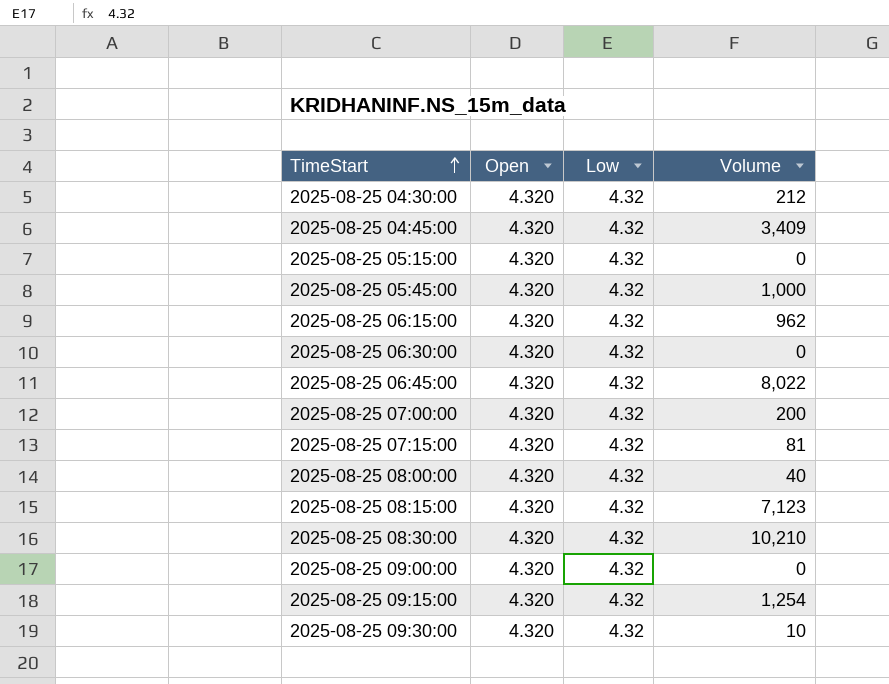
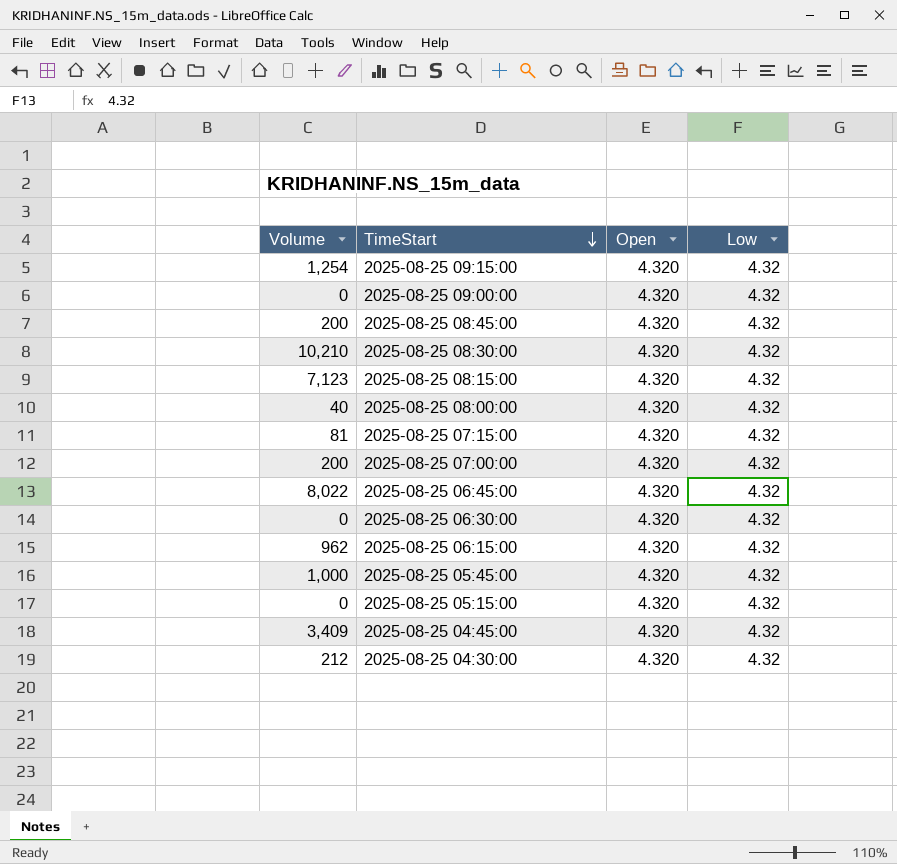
row order: TimeStart ascending -> TimeStart descending
column Volume | position: 4 -> 1
row 2025-08-25 09:30:00: 4.320 | 4.32 | 10 -> none
row 2025-08-25 08:45:00: none -> 200 | 4.320 | 4.32

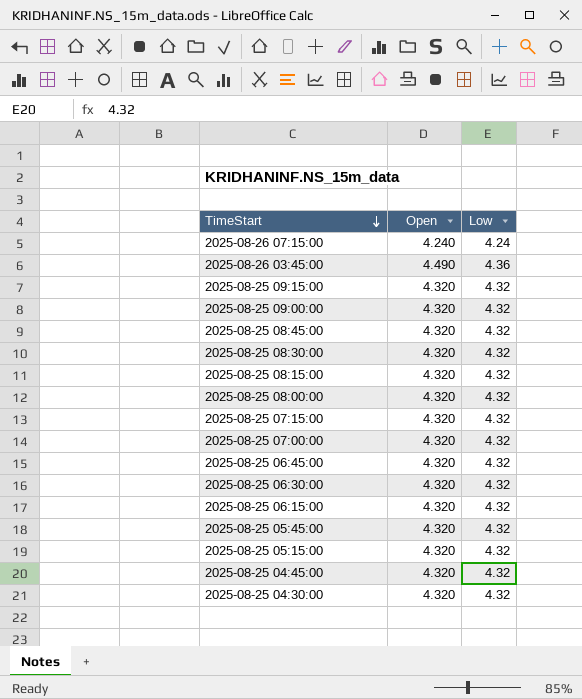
column Volume | position: 1 -> none
row 2025-08-26 07:15:00: none -> 4.240 | 4.24
row 2025-08-26 03:45:00: none -> 4.490 | 4.36

